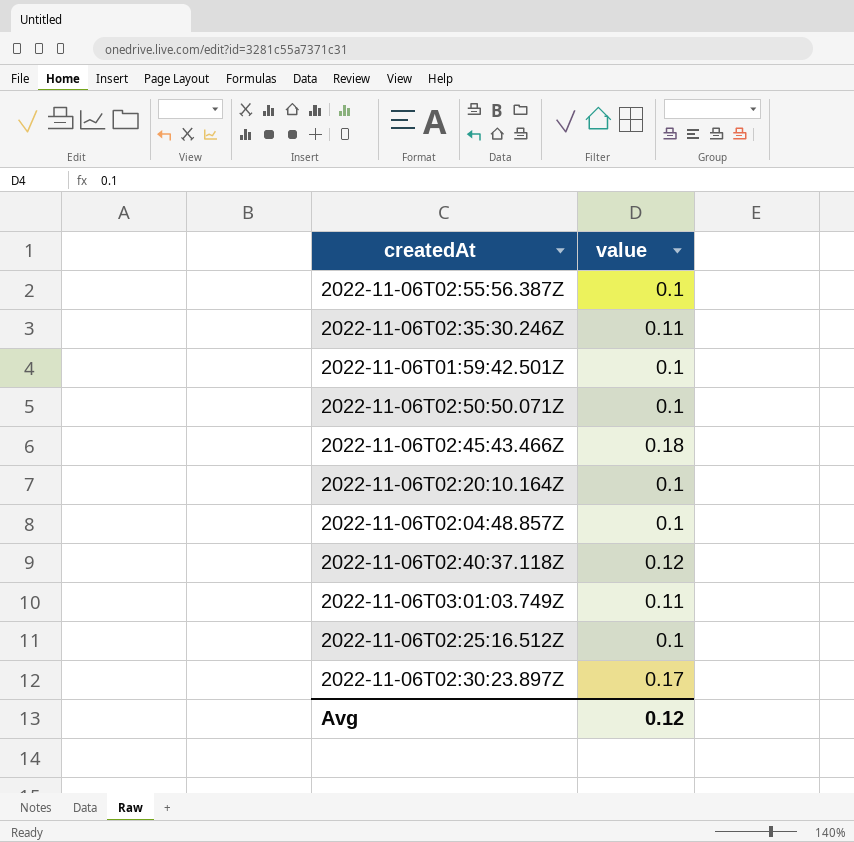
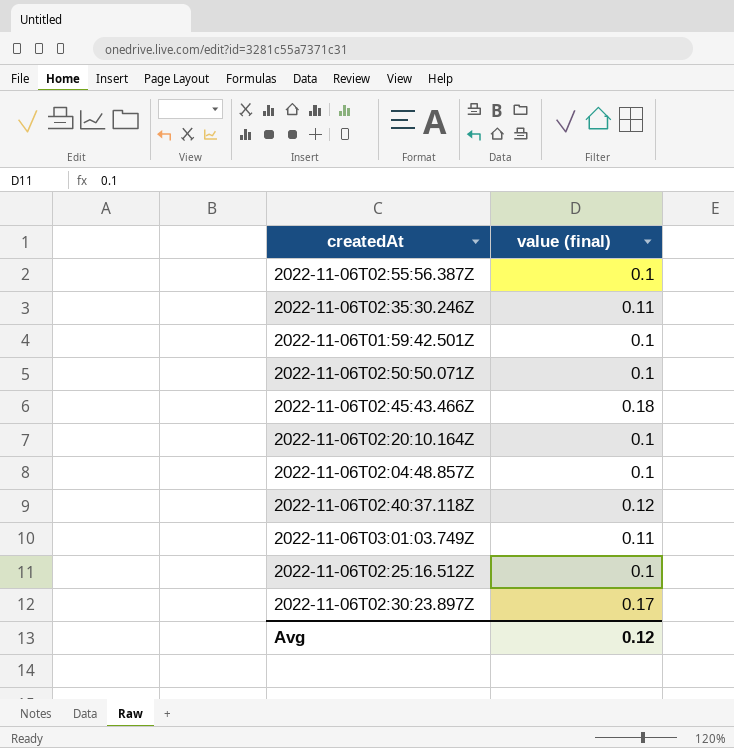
column name: value -> value (final)

